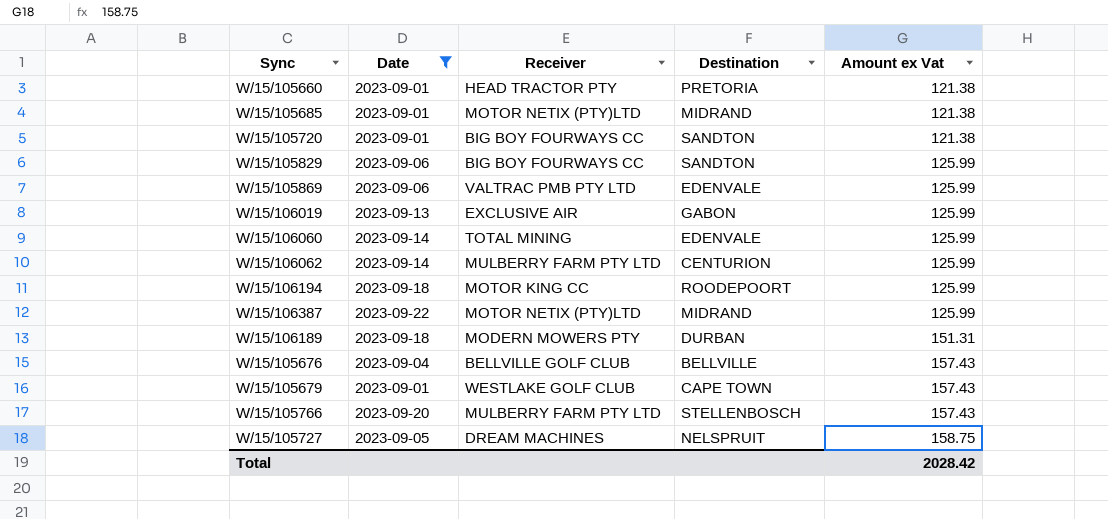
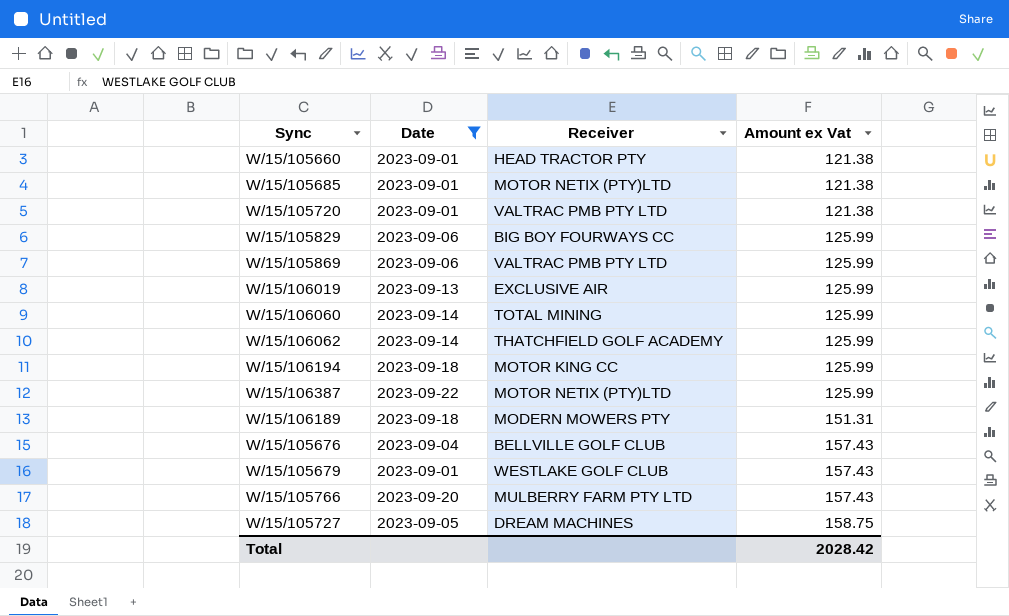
column Destination | position: 4 -> none
W/15/105720 | Receiver: BIG BOY FOURWAYS CC -> VALTRAC PMB PTY LTD
W/15/106062 | Receiver: MULBERRY FARM PTY LTD -> THATCHFIELD GOLF ACADEMY

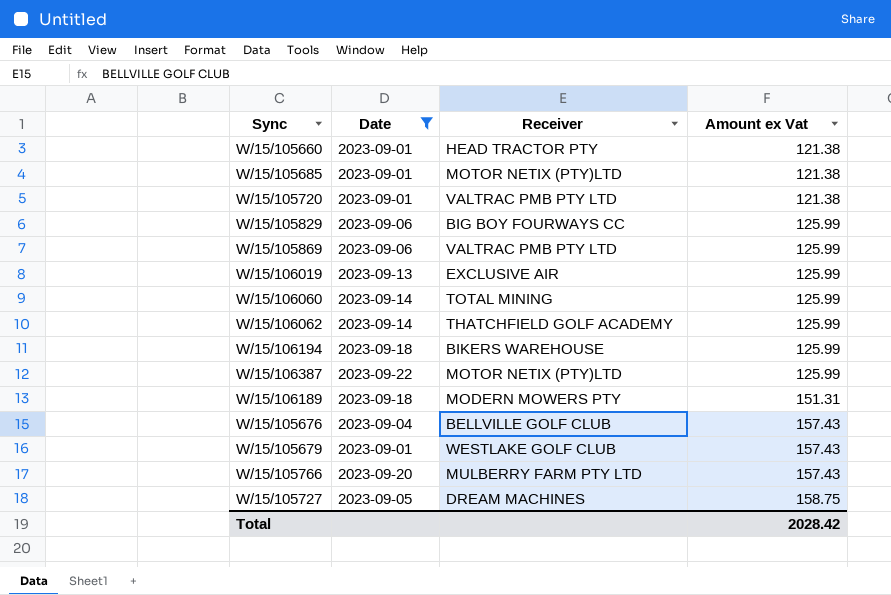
W/15/106194 | Receiver: MOTOR KING CC -> BIKERS WAREHOUSE

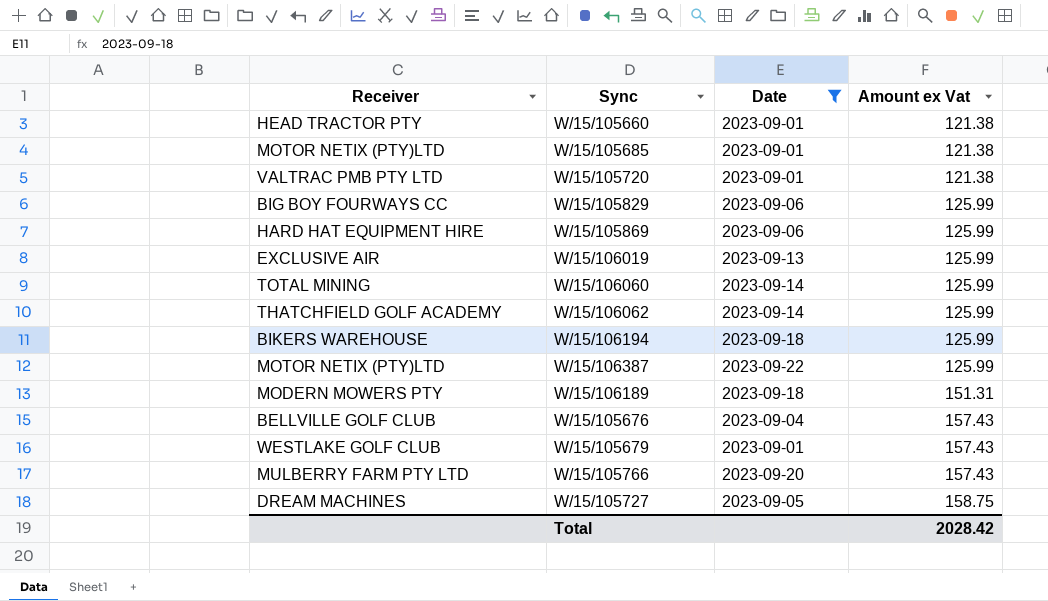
column Receiver | position: 3 -> 1
W/15/105869 | Receiver: VALTRAC PMB PTY LTD -> HARD HAT EQUIPMENT HIRE

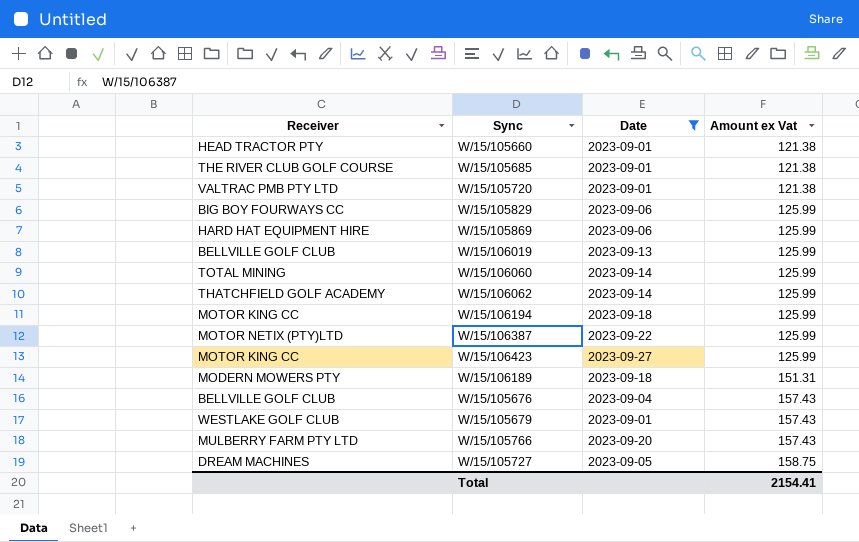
W/15/105685 | Receiver: MOTOR NETIX (PTY)LTD -> THE RIVER CLUB GOLF COURSE
W/15/106019 | Receiver: EXCLUSIVE AIR -> BELLVILLE GOLF CLUB
W/15/106194 | Receiver: BIKERS WAREHOUSE -> MOTOR KING CC
row W/15/106423: none -> MOTOR KING CC | 2023-09-27 | 125.99
Total | Amount ex Vat: 2028.42 -> 2154.41

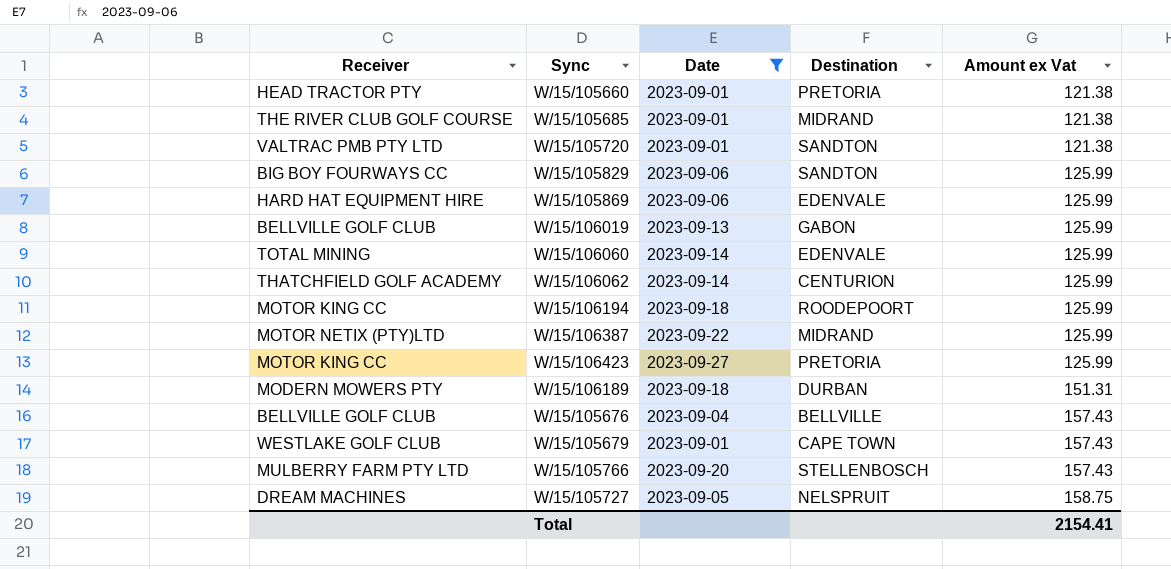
column Destination | position: none -> 4

